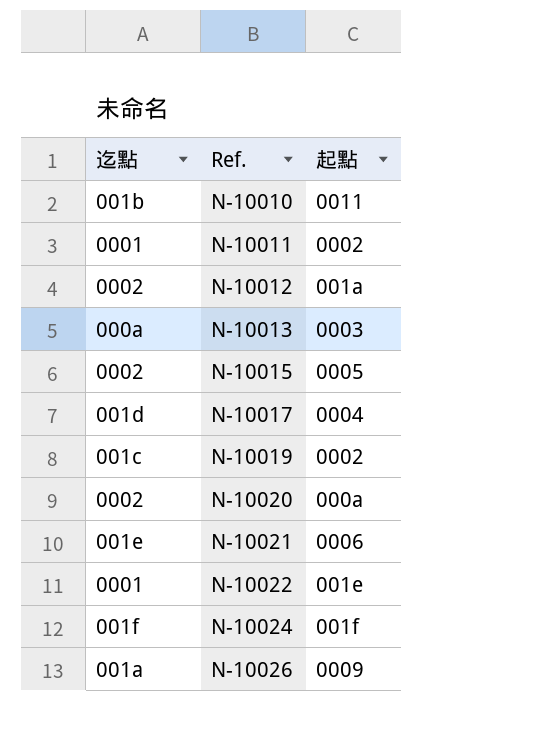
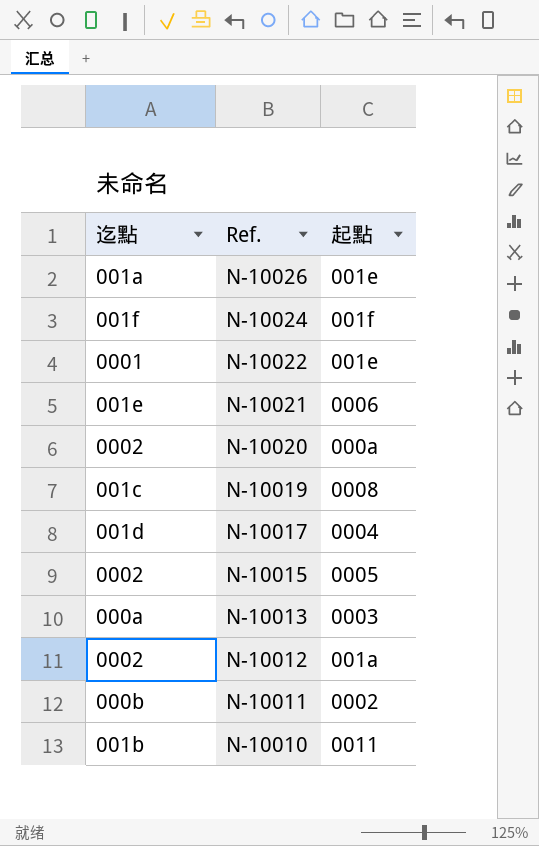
row order: Ref. ascending -> Ref. descending
N-10026 | 起點: 0009 -> 001e
N-10019 | 起點: 0002 -> 0008
N-10011 | 迄點: 0001 -> 000b

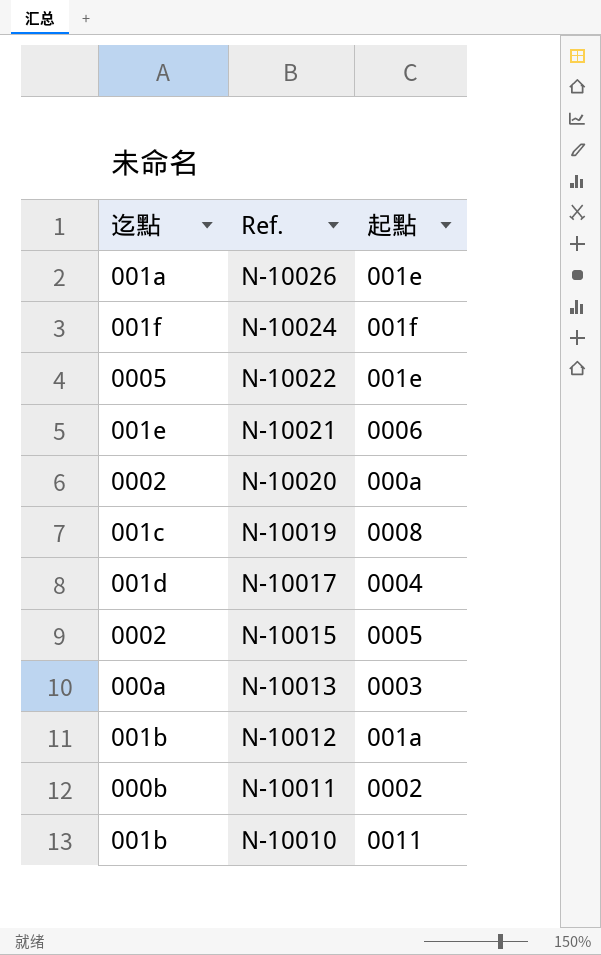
N-10022 | 迄點: 0001 -> 0005
N-10012 | 迄點: 0002 -> 001b

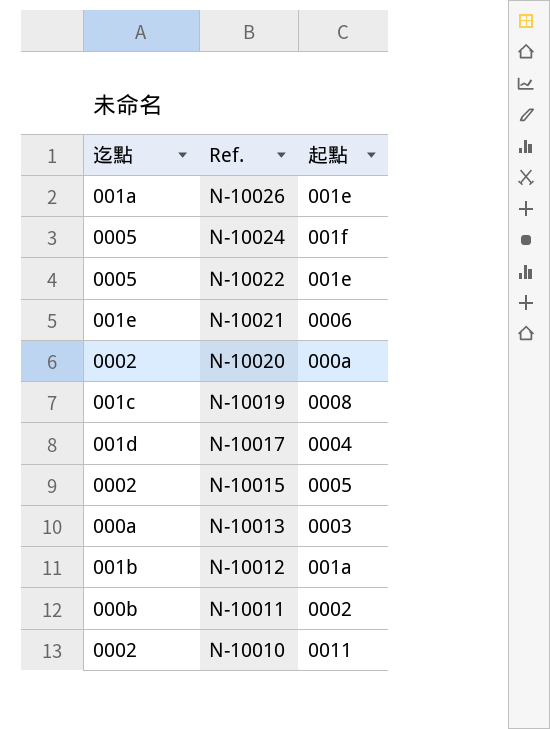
N-10024 | 迄點: 001f -> 0005
N-10010 | 迄點: 001b -> 0002

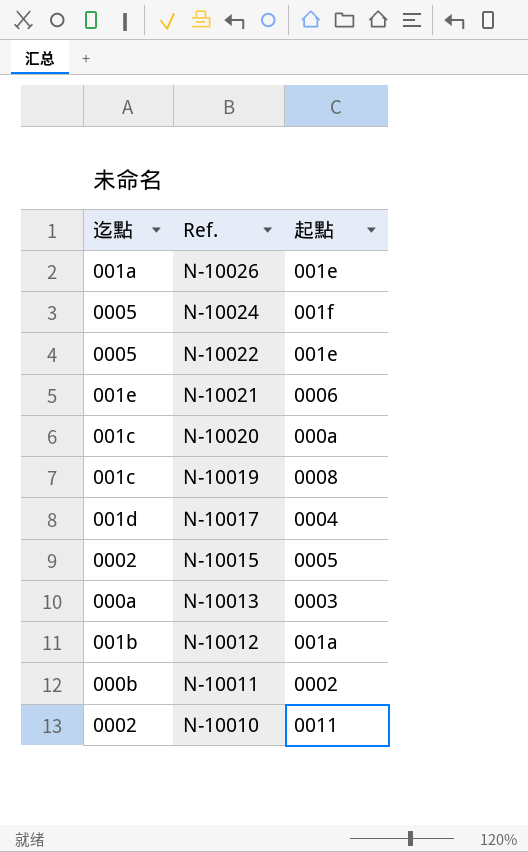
N-10020 | 迄點: 0002 -> 001c

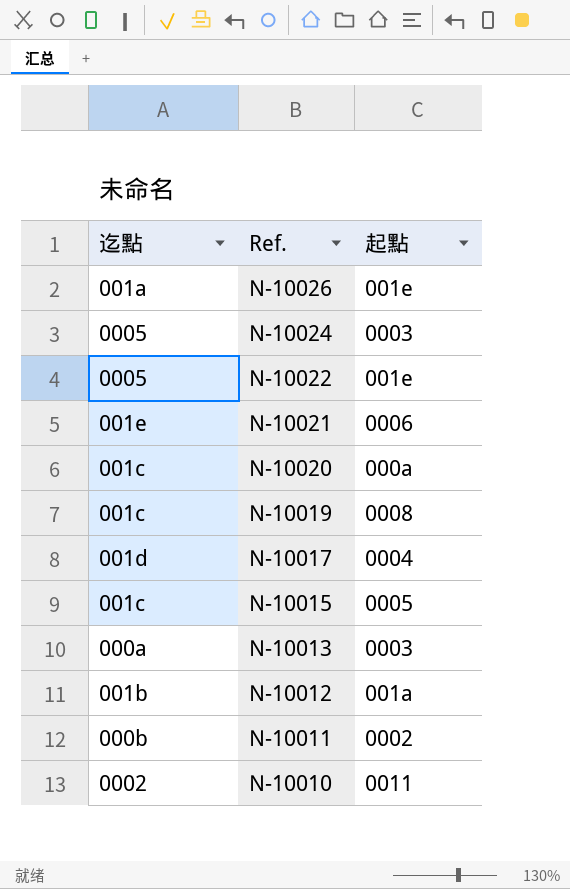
N-10024 | 起點: 001f -> 0003
N-10015 | 迄點: 0002 -> 001c

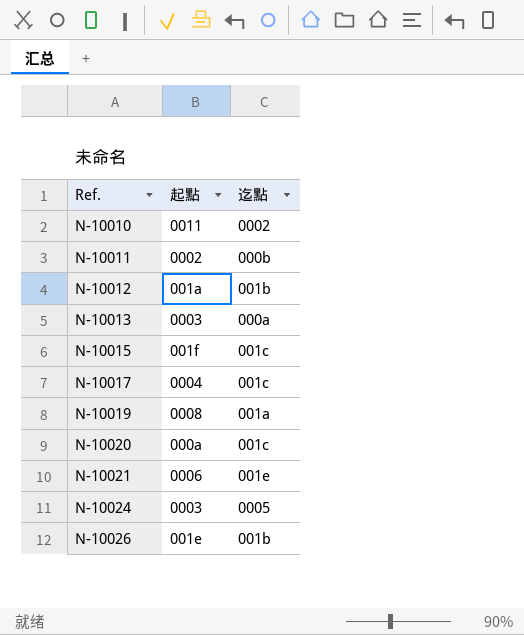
row order: Ref. descending -> Ref. ascending
column 迄點 | position: 1 -> 3
row N-10022: 0005 | 001e -> none
N-10015 | 起點: 0005 -> 001f
N-10017 | 迄點: 001d -> 001c
N-10019 | 迄點: 001c -> 001a
N-10026 | 迄點: 001a -> 001b

